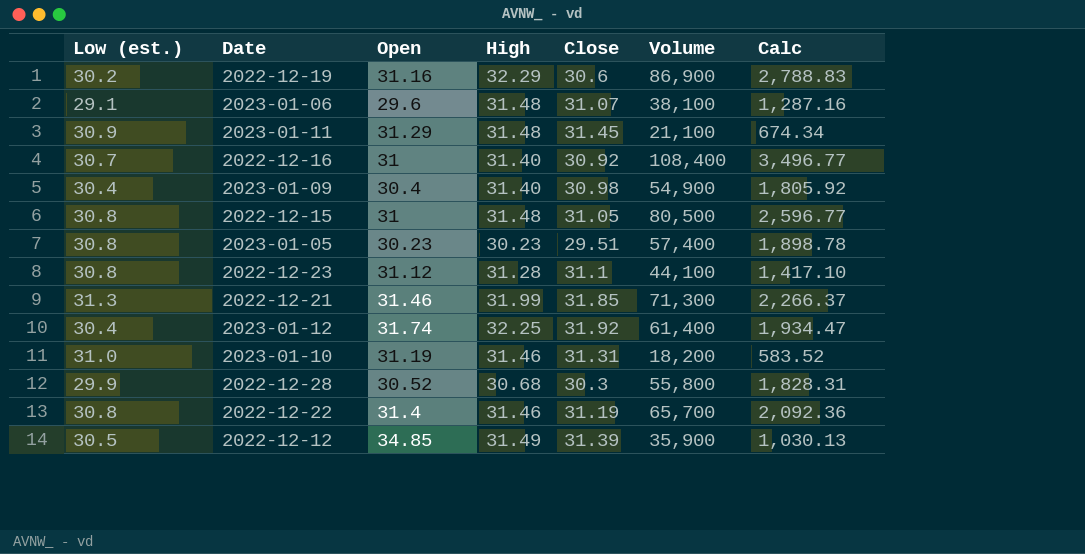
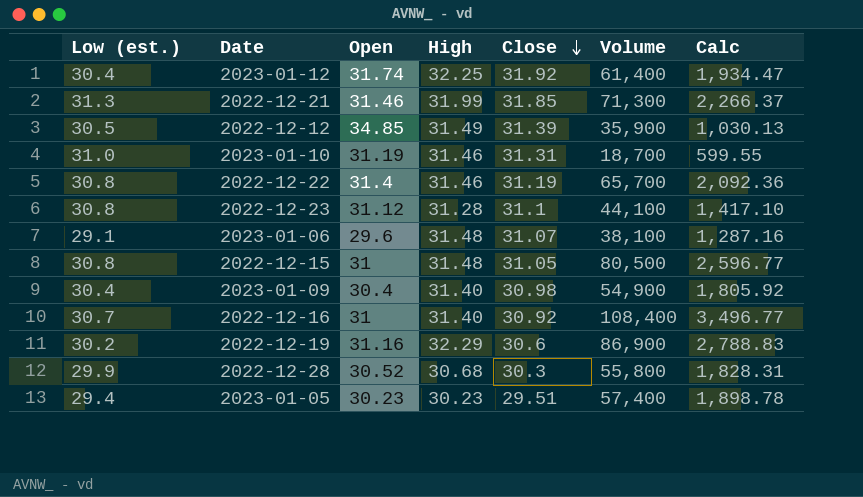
row order: none -> Close descending
row 2023-01-11: 30.9 | 31.29 | 31.48 | 31.45 | 21,100 | 674.34 -> none
2023-01-10 | Volume: 18,200 -> 18,700
2023-01-10 | Calc: 583.52 -> 599.55
2023-01-05 | Low (est.): 30.8 -> 29.4

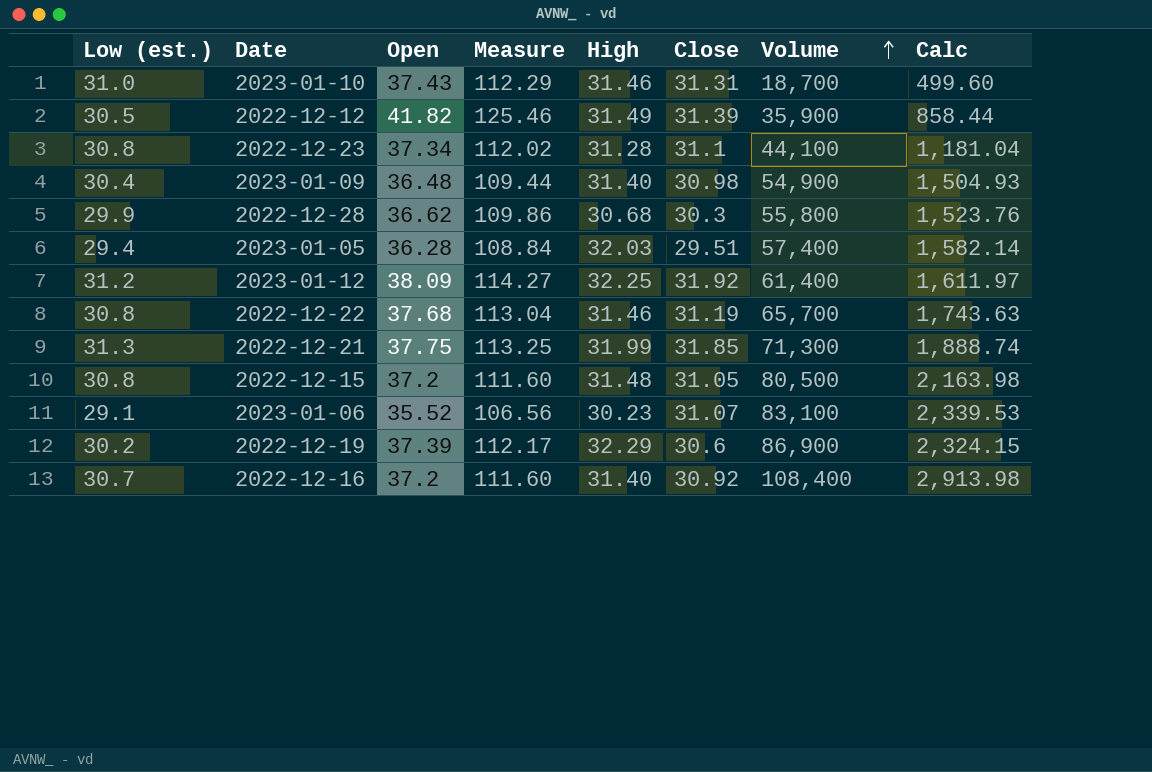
row order: Close descending -> Volume ascending
column Measure | formula: none -> [Open] * 3
2023-01-10 | Open: 31.19 -> 37.43
2023-01-10 | Calc: 599.55 -> 499.60
2022-12-12 | Open: 34.85 -> 41.82
2022-12-12 | Calc: 1,030.13 -> 858.44
2022-12-23 | Open: 31.12 -> 37.34
2022-12-23 | Calc: 1,417.10 -> 1,181.04
2023-01-09 | Open: 30.4 -> 36.48
2023-01-09 | Calc: 1,805.92 -> 1,504.93
2022-12-28 | Open: 30.52 -> 36.62
2022-12-28 | Calc: 1,828.31 -> 1,523.76
2023-01-05 | Open: 30.23 -> 36.28
2023-01-05 | High: 30.23 -> 32.03
2023-01-05 | Calc: 1,898.78 -> 1,582.14
2023-01-12 | Low (est.): 30.4 -> 31.2
2023-01-12 | Open: 31.74 -> 38.09
2023-01-12 | Calc: 1,934.47 -> 1,611.97
2022-12-22 | Open: 31.4 -> 37.68
2022-12-22 | Calc: 2,092.36 -> 1,743.63
2022-12-21 | Open: 31.46 -> 37.75
2022-12-21 | Calc: 2,266.37 -> 1,888.74
2022-12-15 | Open: 31 -> 37.2
2022-12-15 | Calc: 2,596.77 -> 2,163.98
2023-01-06 | Open: 29.6 -> 35.52
2023-01-06 | High: 31.48 -> 30.23
2023-01-06 | Volume: 38,100 -> 83,100
2023-01-06 | Calc: 1,287.16 -> 2,339.53
2022-12-19 | Open: 31.16 -> 37.39
2022-12-19 | Calc: 2,788.83 -> 2,324.15
2022-12-16 | Open: 31 -> 37.2
2022-12-16 | Calc: 3,496.77 -> 2,913.98

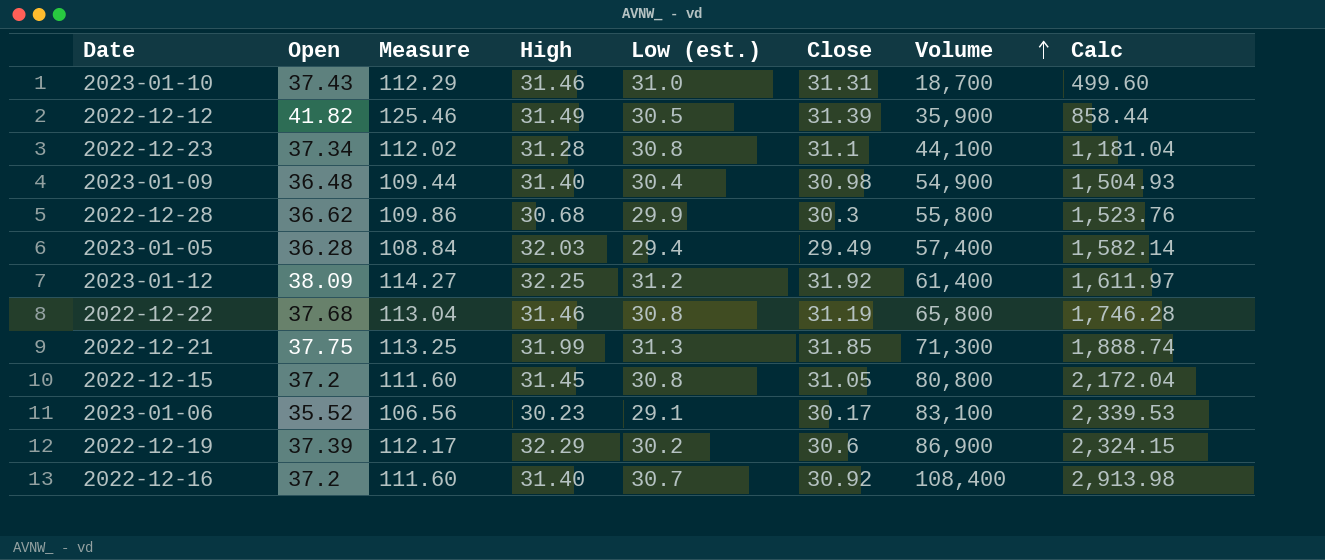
column Low (est.) | position: 1 -> 5
2023-01-05 | Close: 29.51 -> 29.49
2022-12-22 | Volume: 65,700 -> 65,800
2022-12-22 | Calc: 1,743.63 -> 1,746.28
2022-12-15 | High: 31.48 -> 31.45
2022-12-15 | Volume: 80,500 -> 80,800
2022-12-15 | Calc: 2,163.98 -> 2,172.04
2023-01-06 | Close: 31.07 -> 30.17

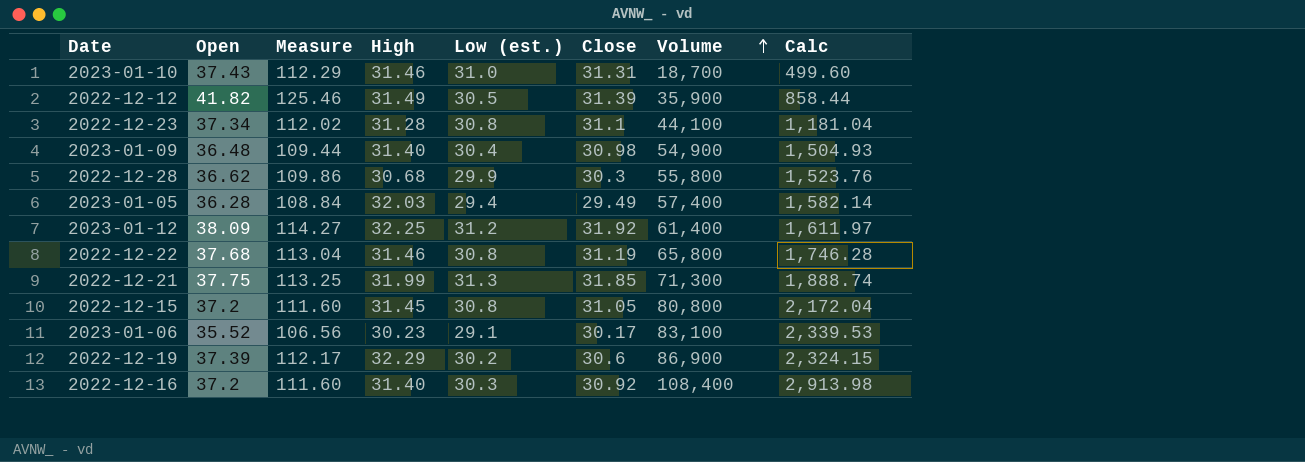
2022-12-16 | Low (est.): 30.7 -> 30.3

